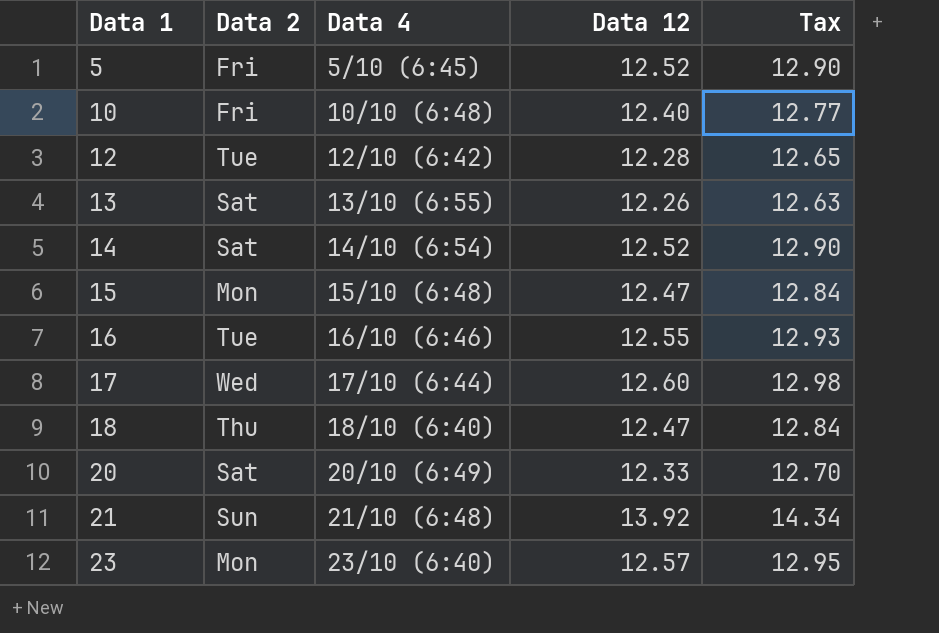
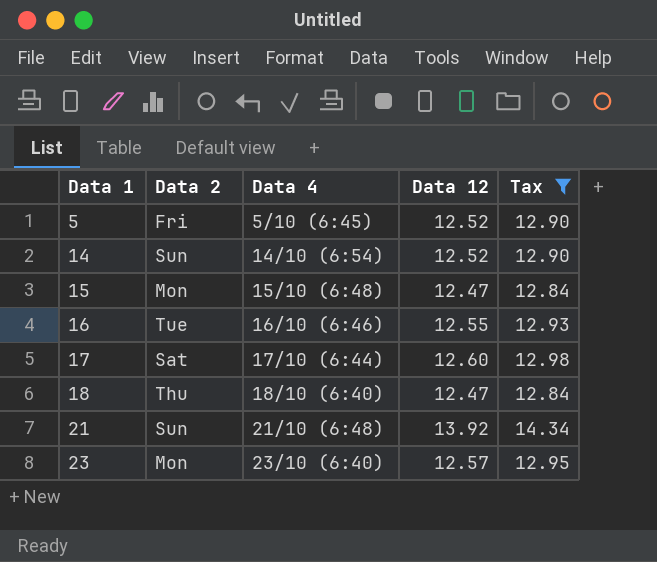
filter: none -> Tax >= 12.84
14 | Data 2: Sat -> Sun
17 | Data 2: Wed -> Sat

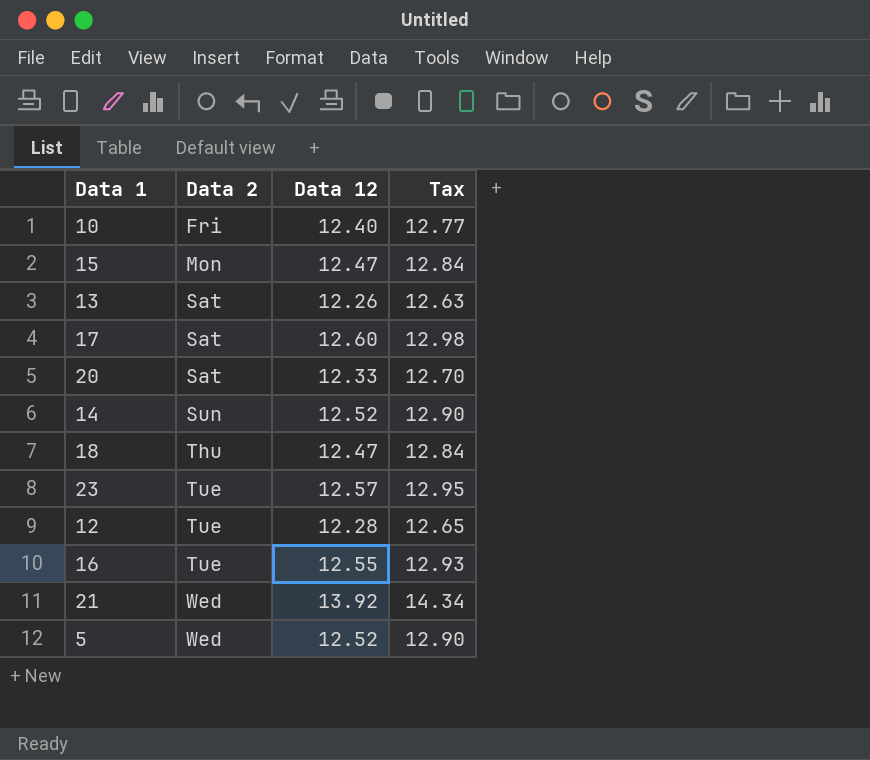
filter: Tax >= 12.84 -> none
row order: Data 1 ascending -> Data 2 ascending
column Data 4 | position: 3 -> none
23 | Data 2: Mon -> Tue
21 | Data 2: Sun -> Wed
5 | Data 2: Fri -> Wed

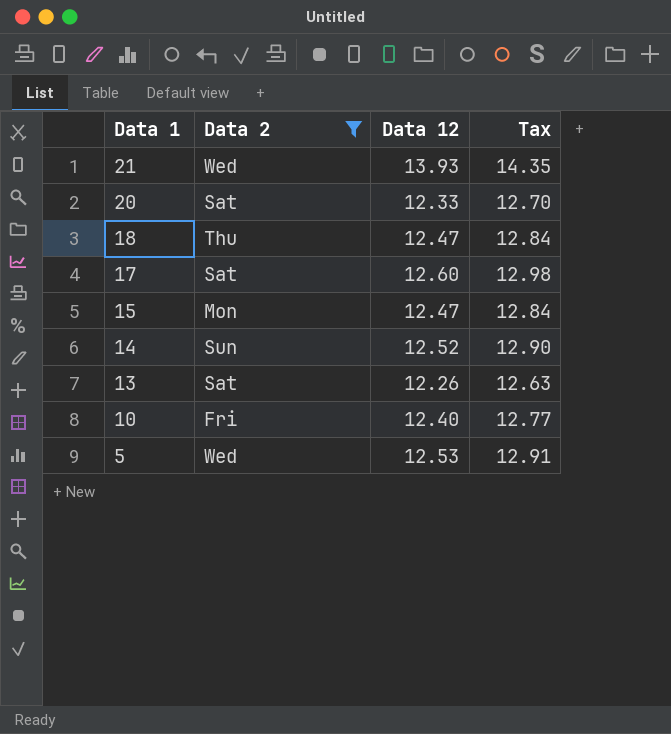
filter: none -> Data 2 != Tue
row order: Data 2 ascending -> Data 1 descending
21 | Data 12: 13.92 -> 13.93
21 | Tax: 14.34 -> 14.35
5 | Data 12: 12.52 -> 12.53
5 | Tax: 12.90 -> 12.91

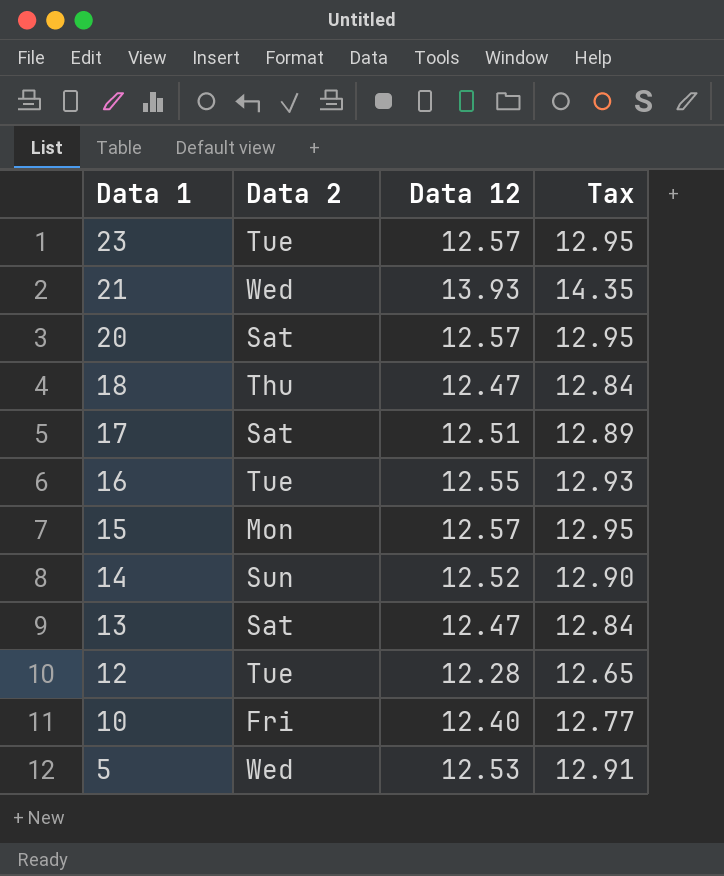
filter: Data 2 != Tue -> none
20 | Data 12: 12.33 -> 12.57
20 | Tax: 12.70 -> 12.95
17 | Data 12: 12.60 -> 12.51
17 | Tax: 12.98 -> 12.89
15 | Data 12: 12.47 -> 12.57
15 | Tax: 12.84 -> 12.95
13 | Data 12: 12.26 -> 12.47
13 | Tax: 12.63 -> 12.84

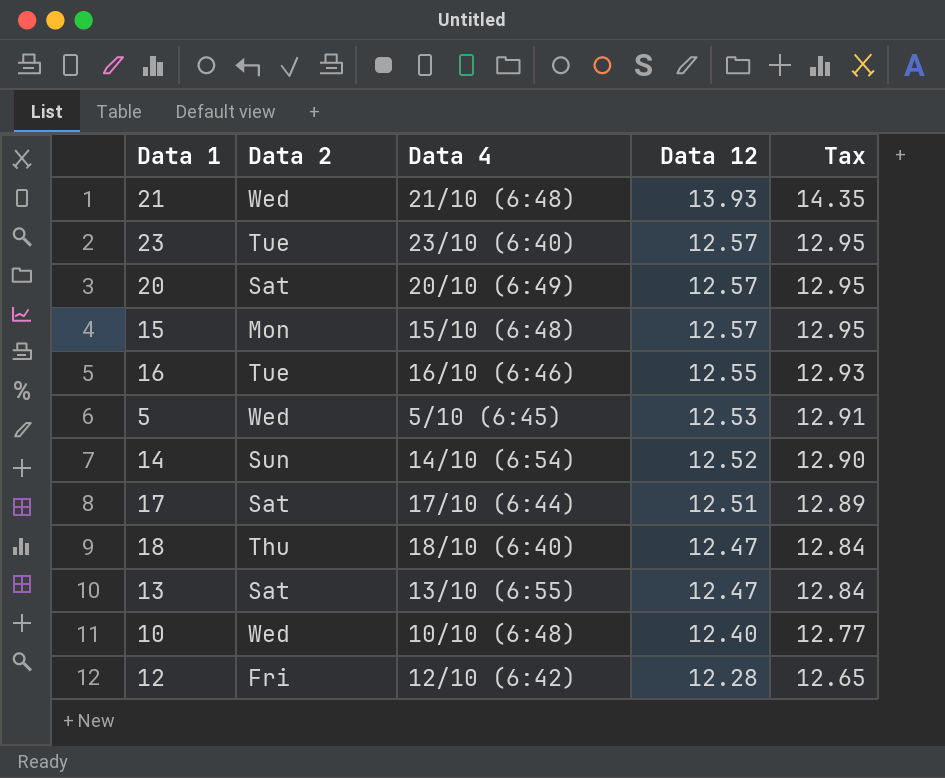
row order: Data 1 descending -> Data 12 descending
column Data 4 | position: none -> 3
10 | Data 2: Fri -> Wed
12 | Data 2: Tue -> Fri

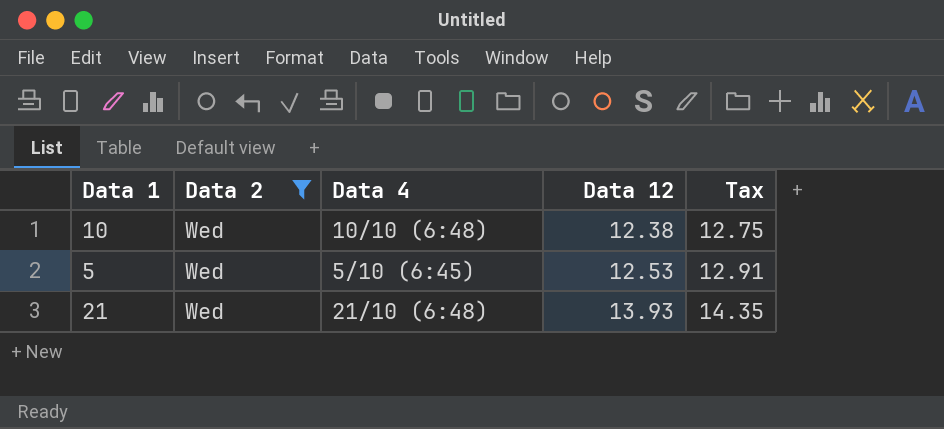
filter: none -> Data 2 = Wed
row order: Data 12 descending -> Data 12 ascending
10 | Data 12: 12.40 -> 12.38
10 | Tax: 12.77 -> 12.75

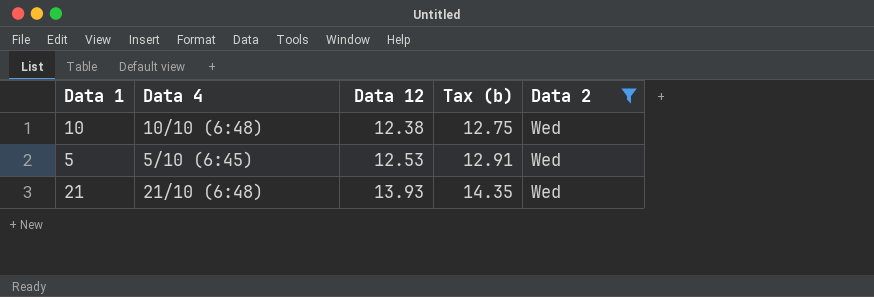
column name: Tax -> Tax (b)
column Data 2 | position: 2 -> 5

